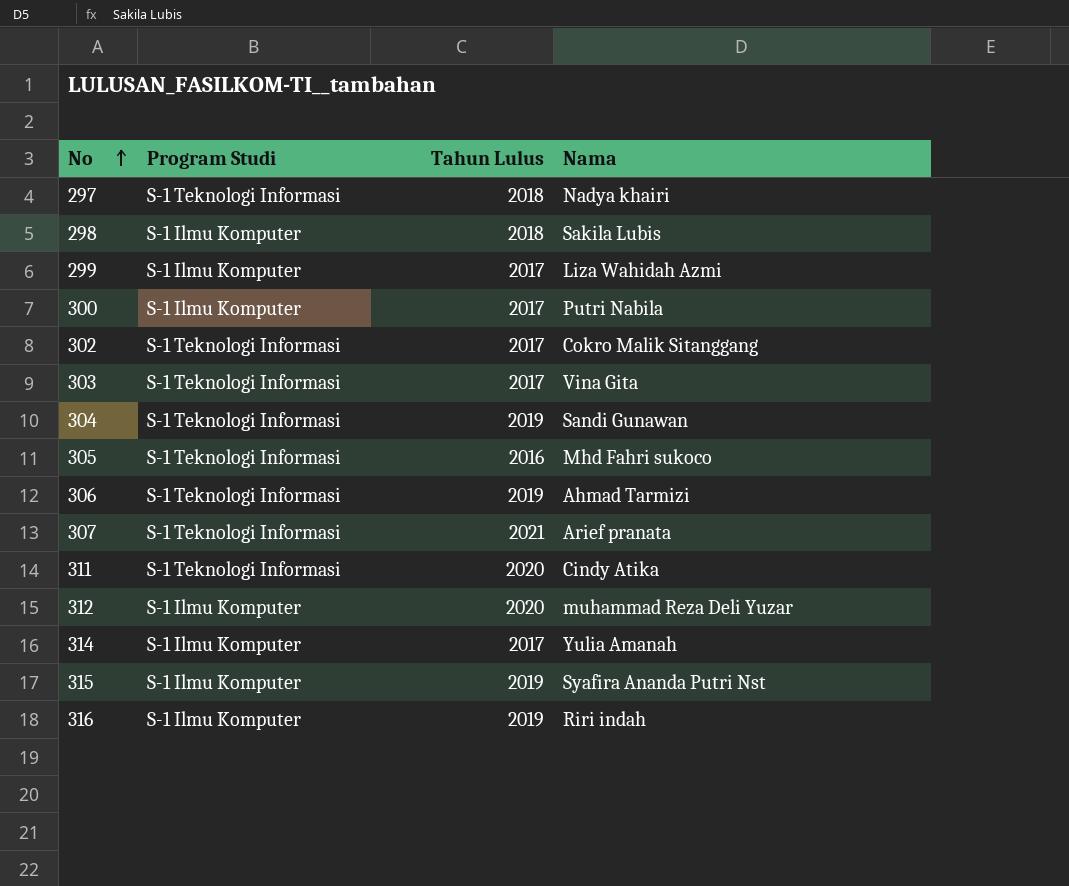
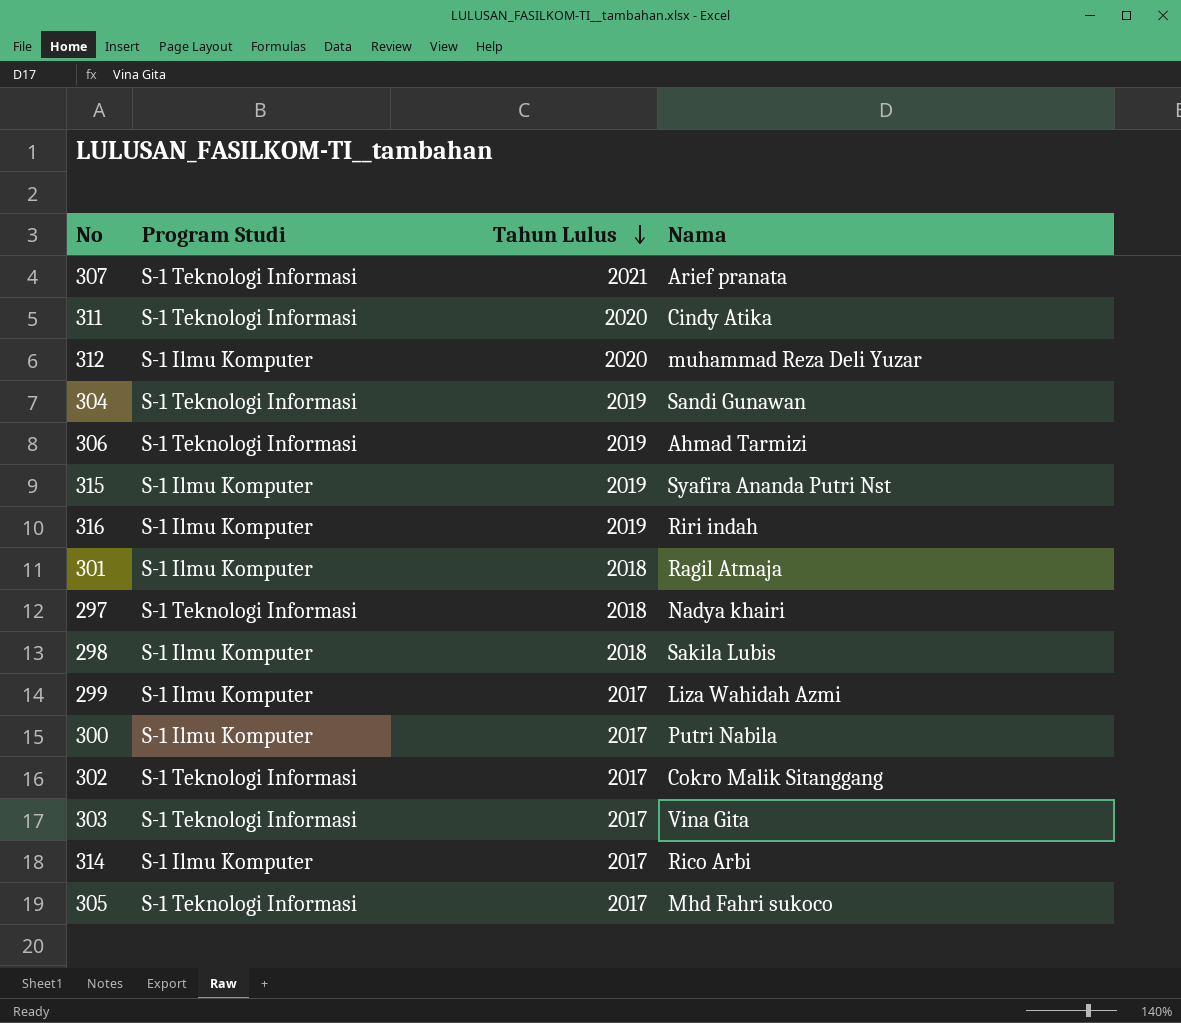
row order: No ascending -> Tahun Lulus descending
row 301: none -> S-1 Ilmu Komputer | 2018 | Ragil Atmaja
314 | Nama: Yulia Amanah -> Rico Arbi
305 | Tahun Lulus: 2016 -> 2017

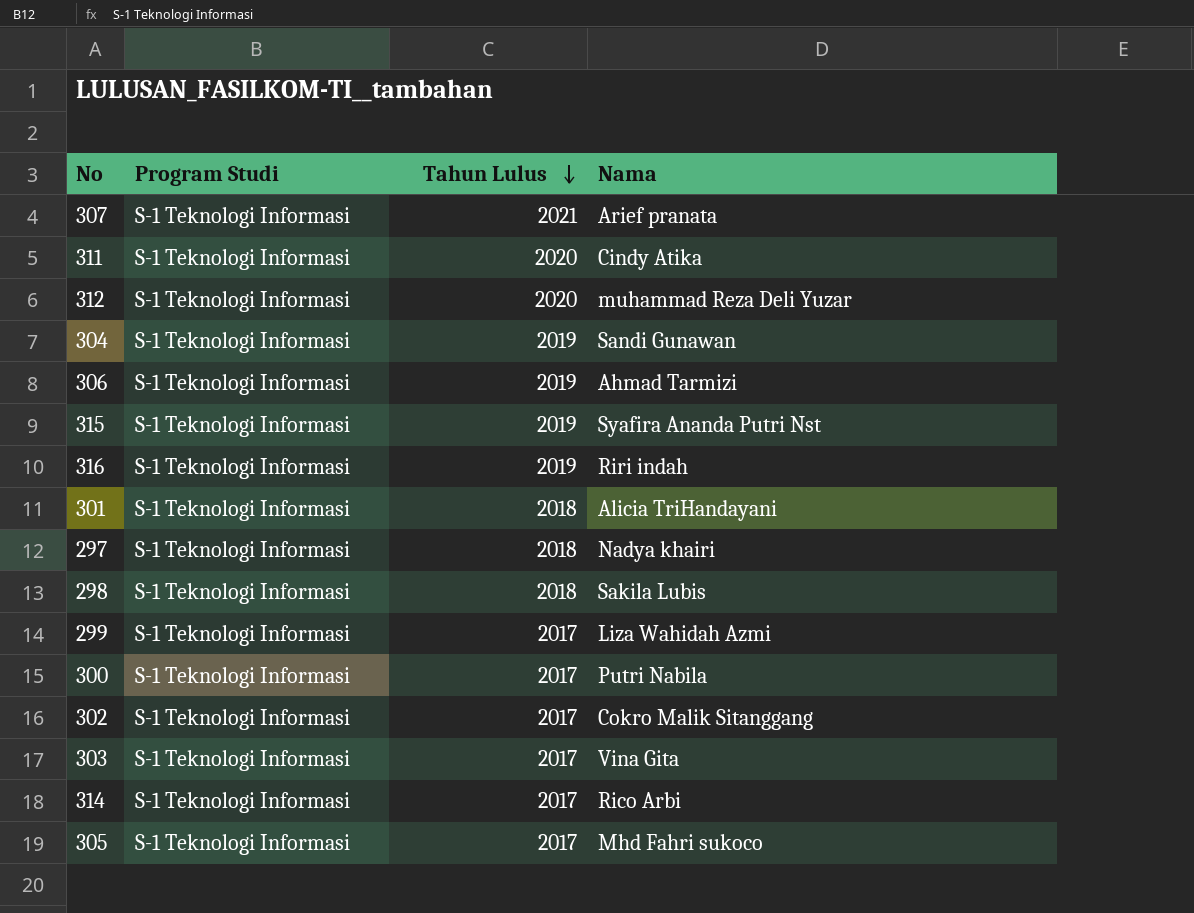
312 | Program Studi: S-1 Ilmu Komputer -> S-1 Teknologi Informasi
315 | Program Studi: S-1 Ilmu Komputer -> S-1 Teknologi Informasi
316 | Program Studi: S-1 Ilmu Komputer -> S-1 Teknologi Informasi
301 | Program Studi: S-1 Ilmu Komputer -> S-1 Teknologi Informasi
301 | Nama: Ragil Atmaja -> Alicia TriHandayani
298 | Program Studi: S-1 Ilmu Komputer -> S-1 Teknologi Informasi
299 | Program Studi: S-1 Ilmu Komputer -> S-1 Teknologi Informasi
300 | Program Studi: S-1 Ilmu Komputer -> S-1 Teknologi Informasi
314 | Program Studi: S-1 Ilmu Komputer -> S-1 Teknologi Informasi

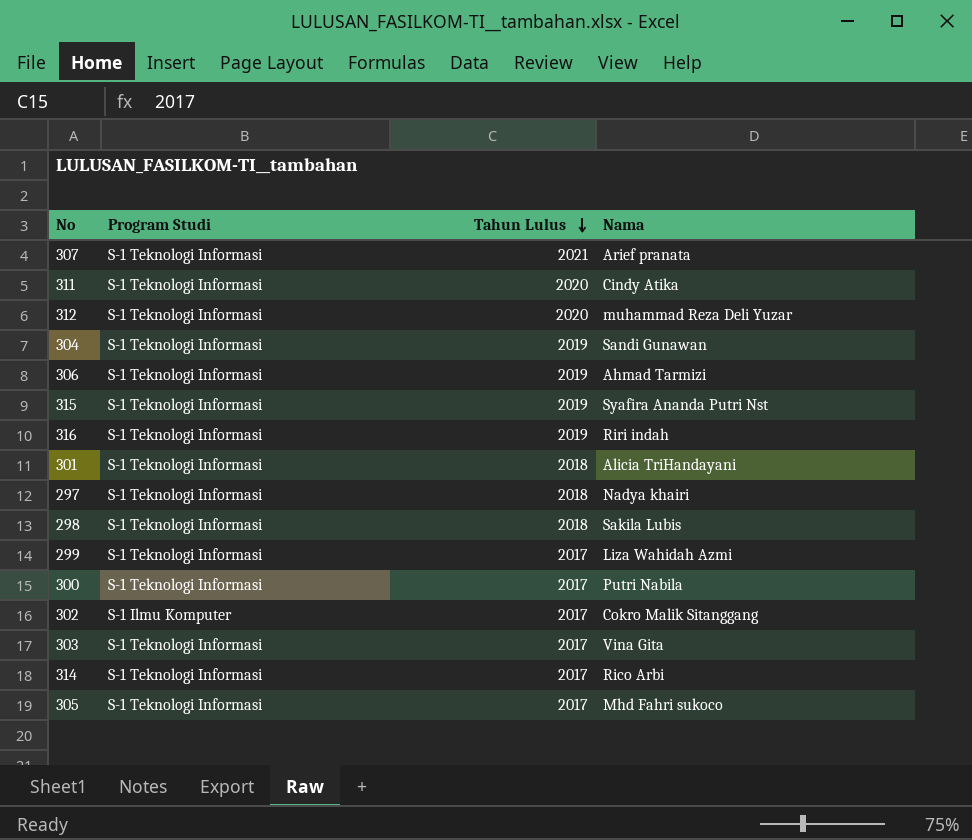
302 | Program Studi: S-1 Teknologi Informasi -> S-1 Ilmu Komputer

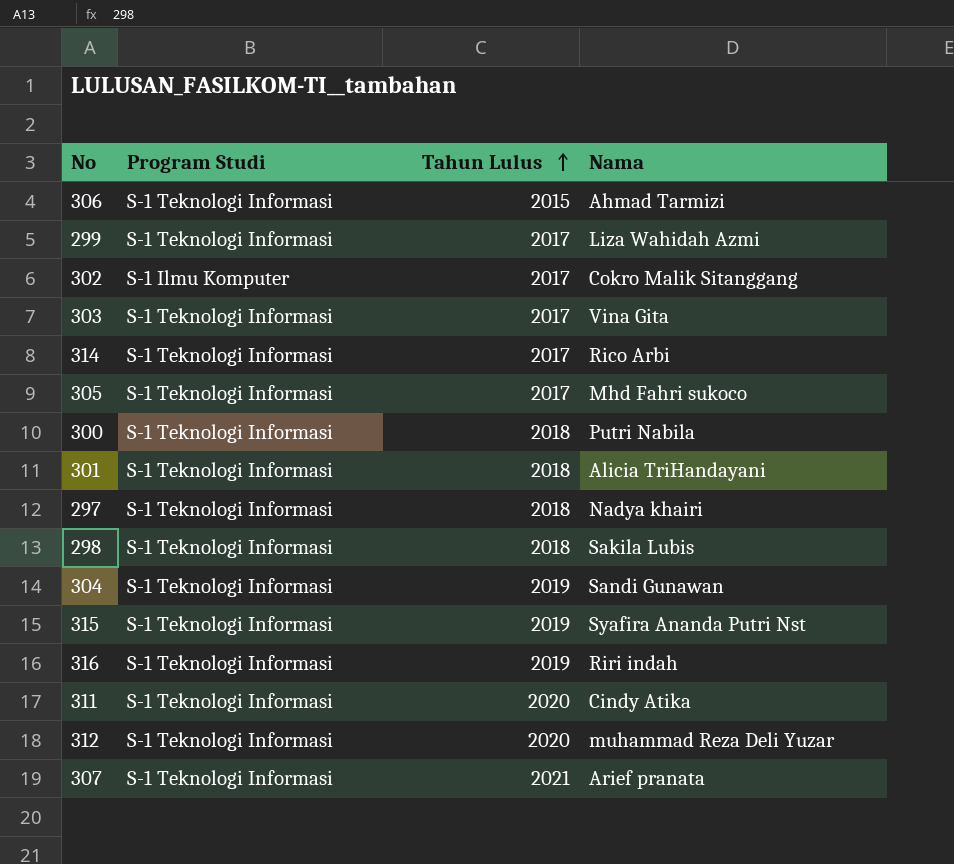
row order: Tahun Lulus descending -> Tahun Lulus ascending
306 | Tahun Lulus: 2019 -> 2015
300 | Tahun Lulus: 2017 -> 2018

